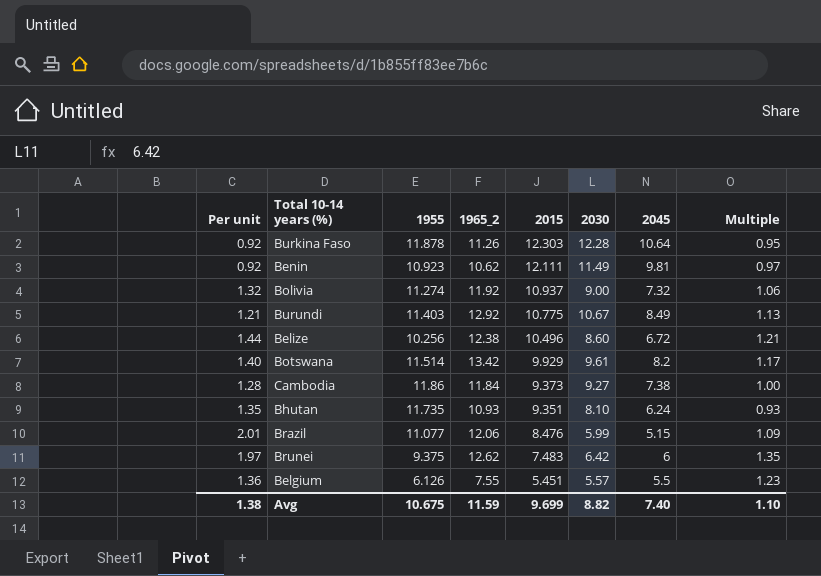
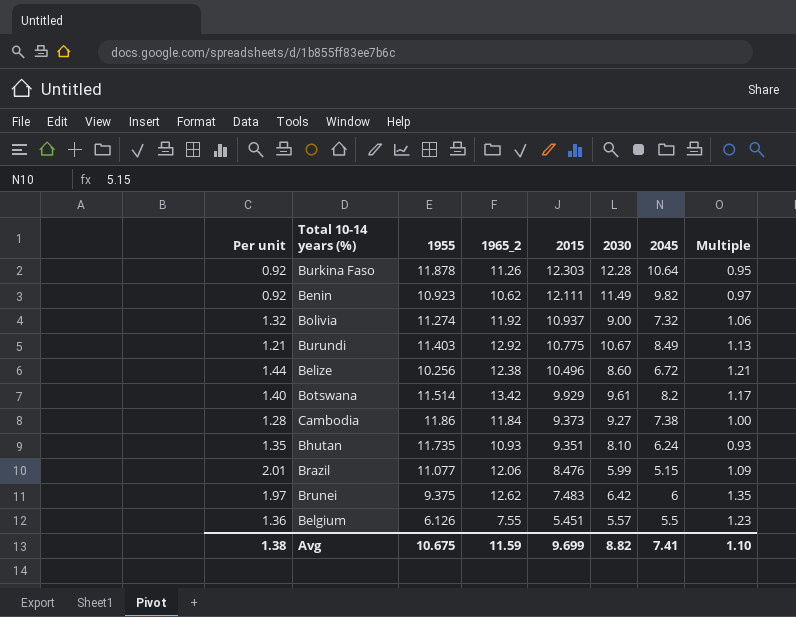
Benin | 2045: 9.81 -> 9.82
Avg | 2045: 7.40 -> 7.41

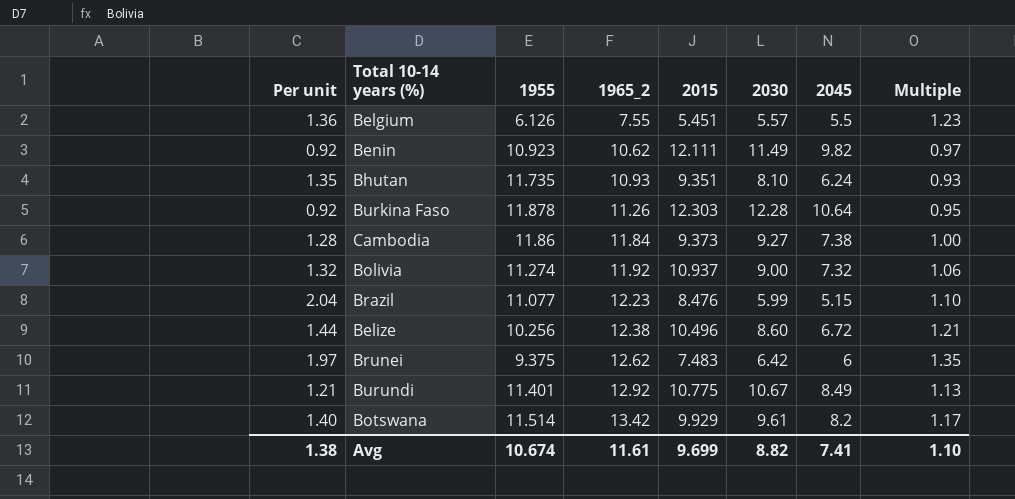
row order: 2015 descending -> 1965_2 ascending
Brazil | Per unit: 2.01 -> 2.04
Brazil | 1965_2: 12.06 -> 12.23
Brazil | Multiple: 1.09 -> 1.10
Burundi | 1955: 11.403 -> 11.401
Avg | 1955: 10.675 -> 10.674
Avg | 1965_2: 11.59 -> 11.61

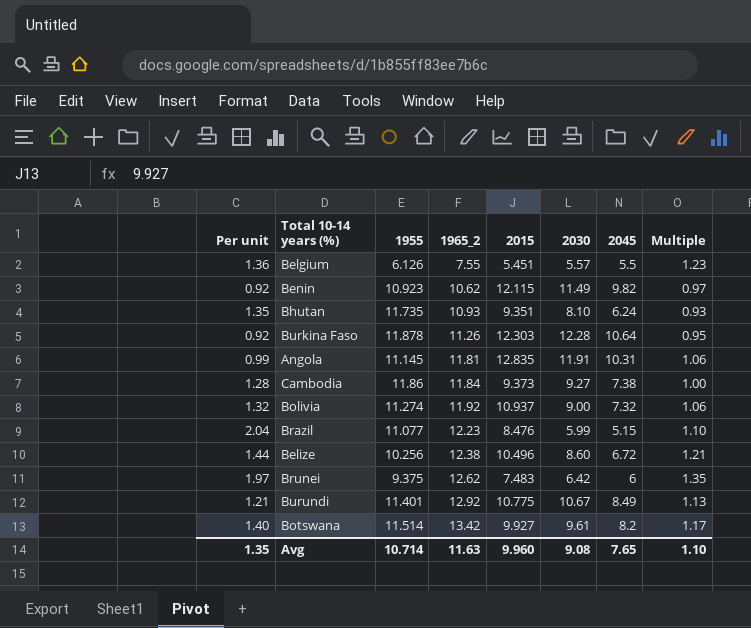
Benin | 2015: 12.111 -> 12.115
row Angola: none -> 0.99 | 11.145 | 11.81 | 12.835 | 11.91 | 10.31 | 1.06
Botswana | 2015: 9.929 -> 9.927
Avg | Per unit: 1.38 -> 1.35
Avg | 1955: 10.674 -> 10.714
Avg | 1965_2: 11.61 -> 11.63
Avg | 2015: 9.699 -> 9.960
Avg | 2030: 8.82 -> 9.08
Avg | 2045: 7.41 -> 7.65

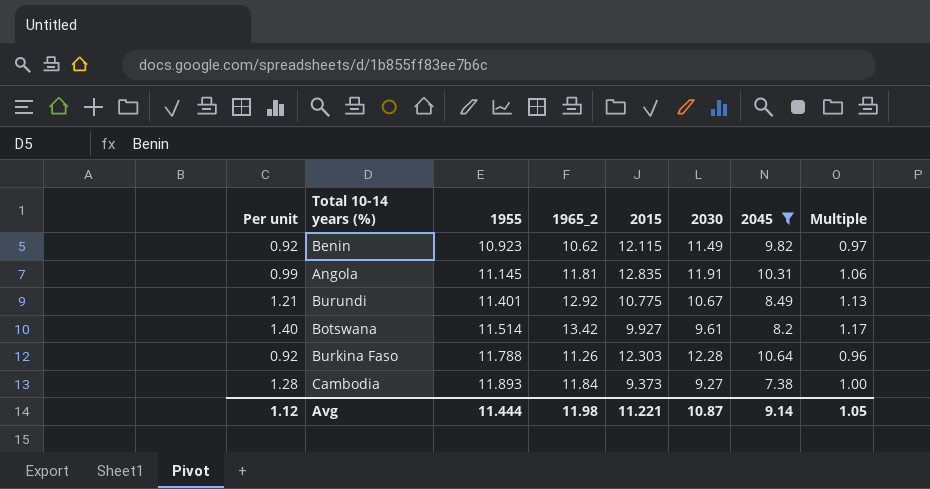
filter: none -> 2045 >= 7.38
row order: 1965_2 ascending -> 1955 ascending
Burkina Faso | 1955: 11.878 -> 11.788
Burkina Faso | Multiple: 0.95 -> 0.96
Cambodia | 1955: 11.86 -> 11.893
Avg | Per unit: 1.35 -> 1.12
Avg | 1955: 10.714 -> 11.444
Avg | 1965_2: 11.63 -> 11.98
Avg | 2015: 9.960 -> 11.221
Avg | 2030: 9.08 -> 10.87
Avg | 2045: 7.65 -> 9.14
Avg | Multiple: 1.10 -> 1.05

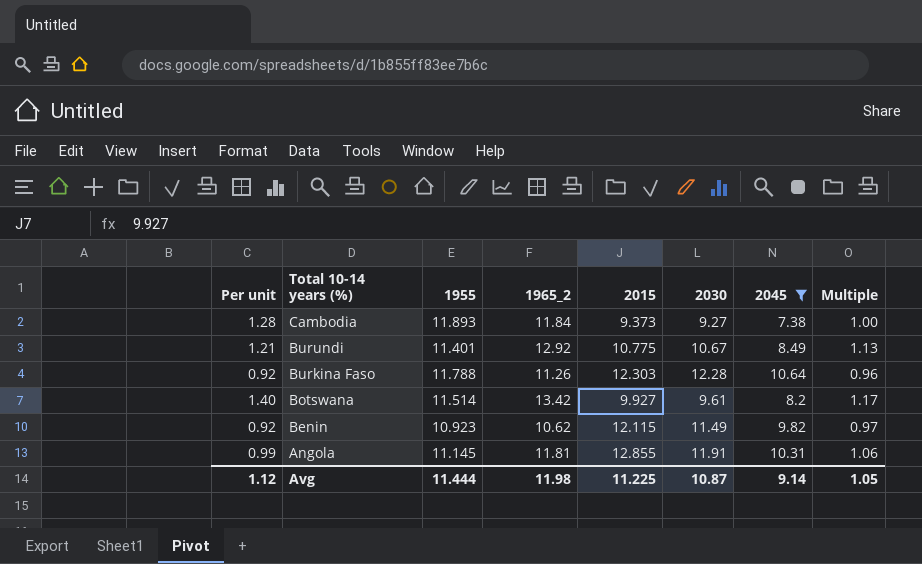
row order: 1955 ascending -> Total 10-14 years (%) descending
Angola | 2015: 12.835 -> 12.855
Avg | 2015: 11.221 -> 11.225

